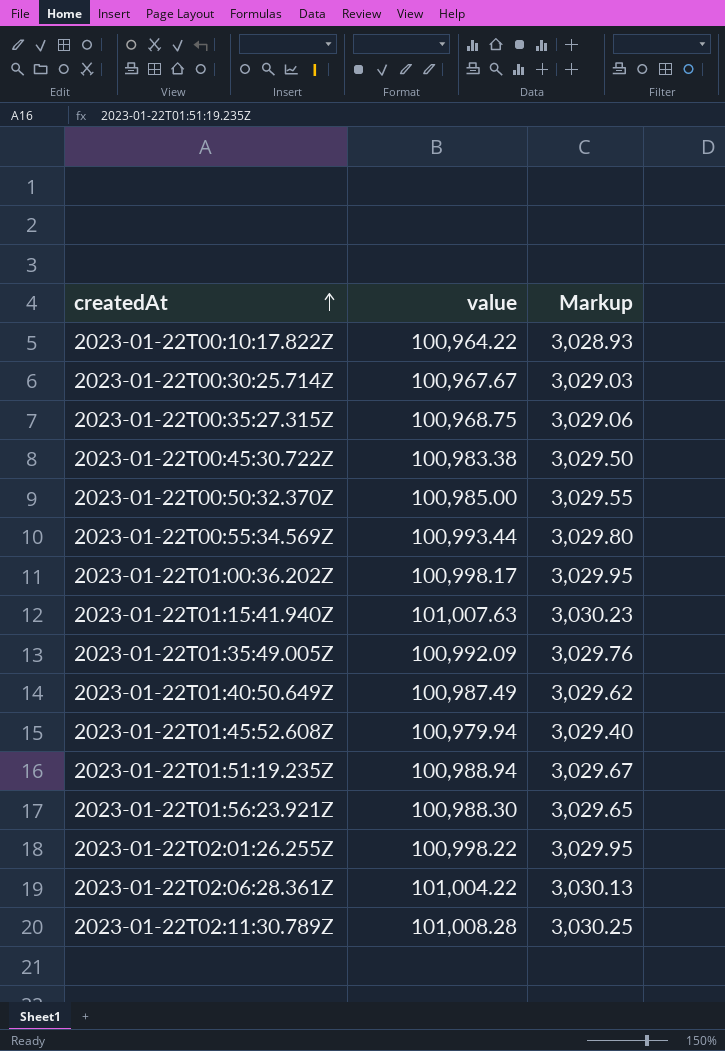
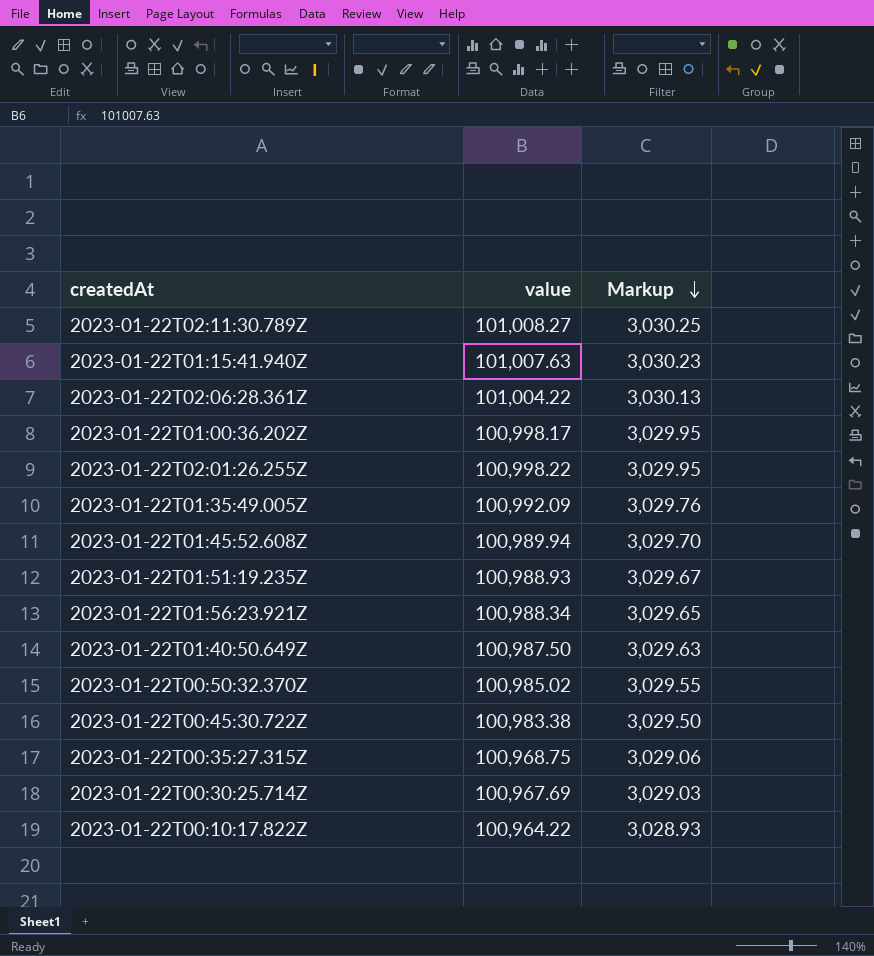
row order: createdAt ascending -> Markup descending
row 2023-01-22T00:55:34.569Z: 100,993.44 | 3,029.80 -> none
2023-01-22T02:11:30.789Z | value: 101,008.28 -> 101,008.27
2023-01-22T01:45:52.608Z | value: 100,979.94 -> 100,989.94
2023-01-22T01:45:52.608Z | Markup: 3,029.40 -> 3,029.70
2023-01-22T01:51:19.235Z | value: 100,988.94 -> 100,988.93
2023-01-22T01:56:23.921Z | value: 100,988.30 -> 100,988.34
2023-01-22T01:40:50.649Z | value: 100,987.49 -> 100,987.50
2023-01-22T01:40:50.649Z | Markup: 3,029.62 -> 3,029.63
2023-01-22T00:50:32.370Z | value: 100,985.00 -> 100,985.02
2023-01-22T00:30:25.714Z | value: 100,967.67 -> 100,967.69

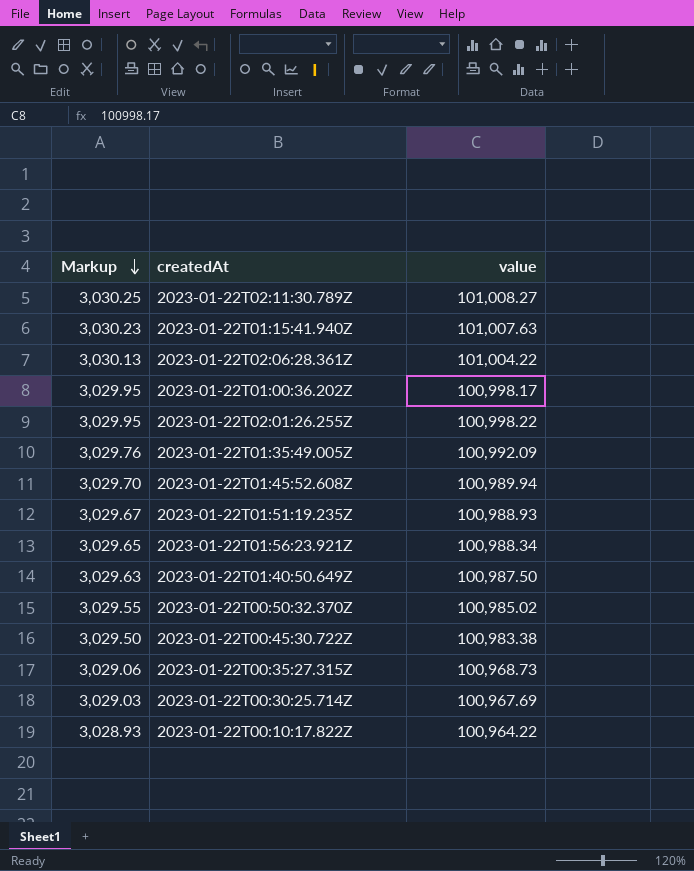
column Markup | position: 3 -> 1
2023-01-22T00:35:27.315Z | value: 100,968.75 -> 100,968.73

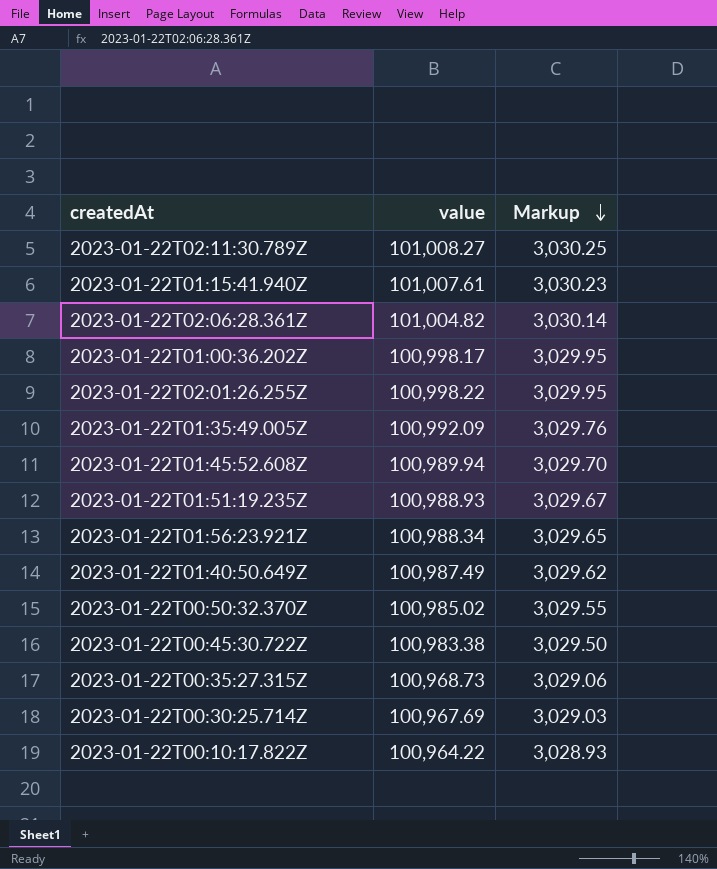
column Markup | position: 1 -> 3
2023-01-22T01:15:41.940Z | value: 101,007.63 -> 101,007.61
2023-01-22T02:06:28.361Z | value: 101,004.22 -> 101,004.82
2023-01-22T02:06:28.361Z | Markup: 3,030.13 -> 3,030.14
2023-01-22T01:40:50.649Z | value: 100,987.50 -> 100,987.49
2023-01-22T01:40:50.649Z | Markup: 3,029.63 -> 3,029.62

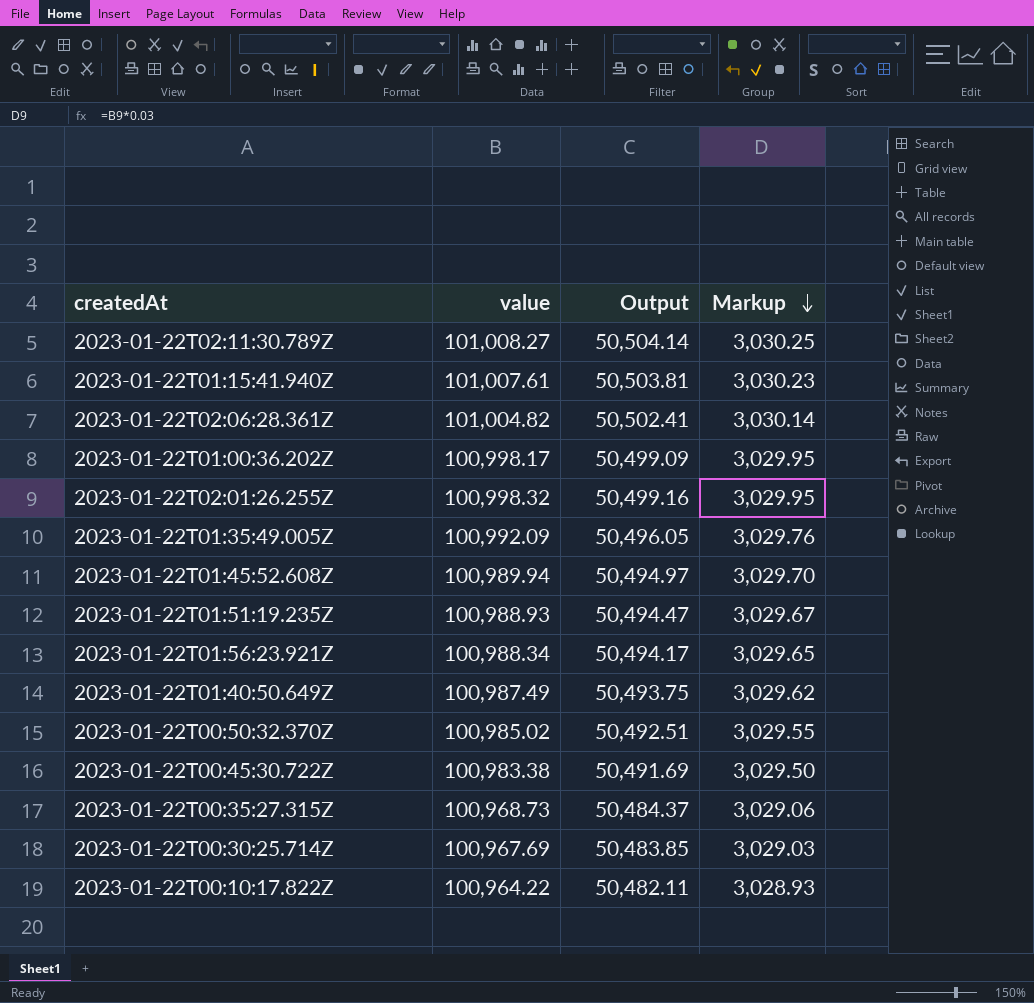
column Output | formula: none -> [value] * 0.5
2023-01-22T02:01:26.255Z | value: 100,998.22 -> 100,998.32

